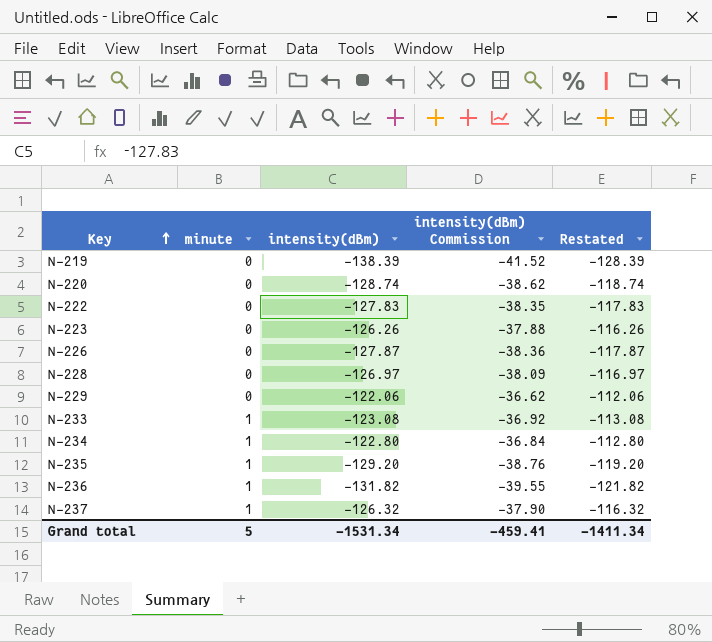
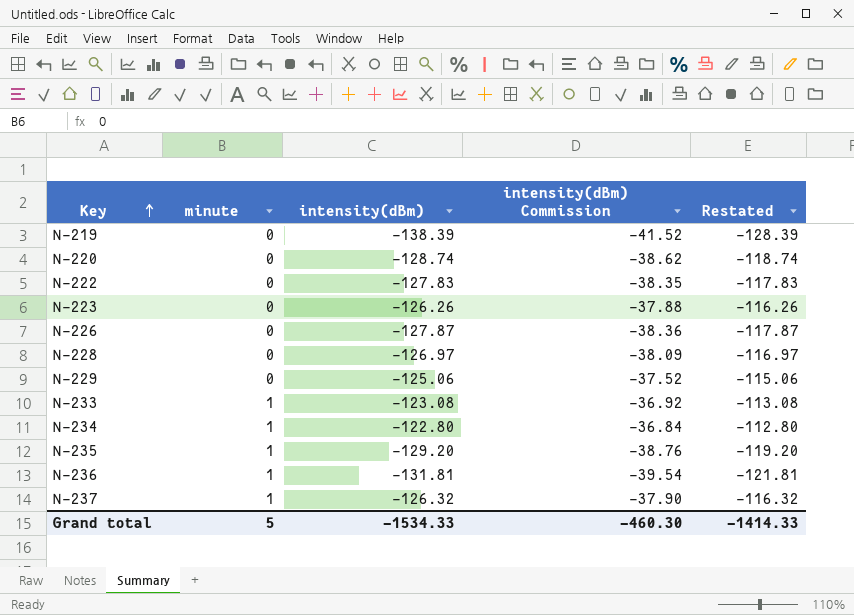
N-229 | intensity(dBm): -122.06 -> -125.06
N-229 | intensity(dBm) Commission: -36.62 -> -37.52
N-229 | Restated: -112.06 -> -115.06
N-236 | intensity(dBm): -131.82 -> -131.81
N-236 | intensity(dBm) Commission: -39.55 -> -39.54
N-236 | Restated: -121.82 -> -121.81
Grand total | intensity(dBm): -1531.34 -> -1534.33
Grand total | intensity(dBm) Commission: -459.41 -> -460.30
Grand total | Restated: -1411.34 -> -1414.33

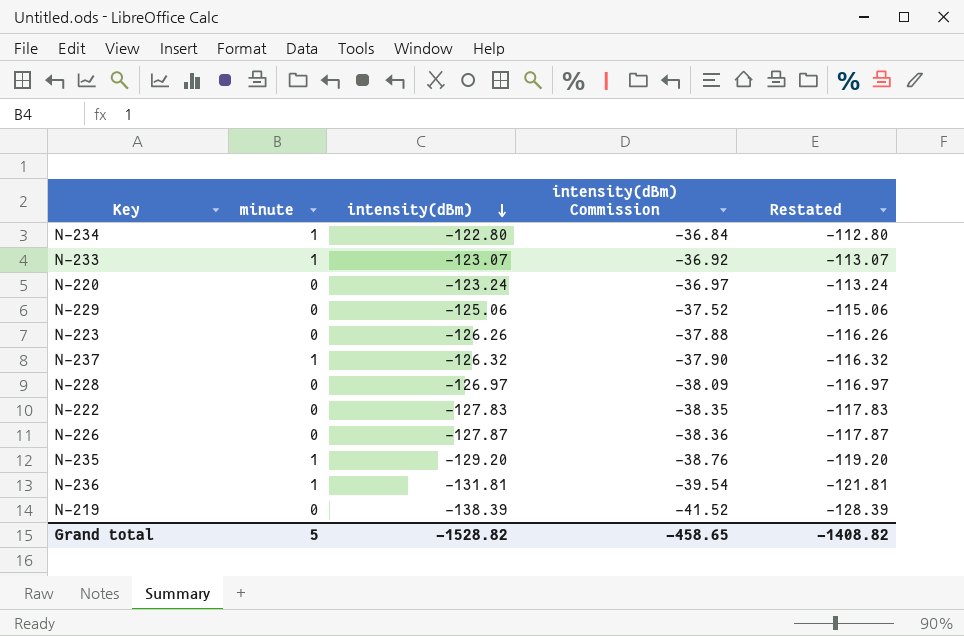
row order: Key ascending -> intensity(dBm) descending
N-233 | intensity(dBm): -123.08 -> -123.07
N-233 | Restated: -113.08 -> -113.07
N-220 | intensity(dBm): -128.74 -> -123.24
N-220 | intensity(dBm) Commission: -38.62 -> -36.97
N-220 | Restated: -118.74 -> -113.24
Grand total | intensity(dBm): -1534.33 -> -1528.82
Grand total | intensity(dBm) Commission: -460.30 -> -458.65
Grand total | Restated: -1414.33 -> -1408.82

